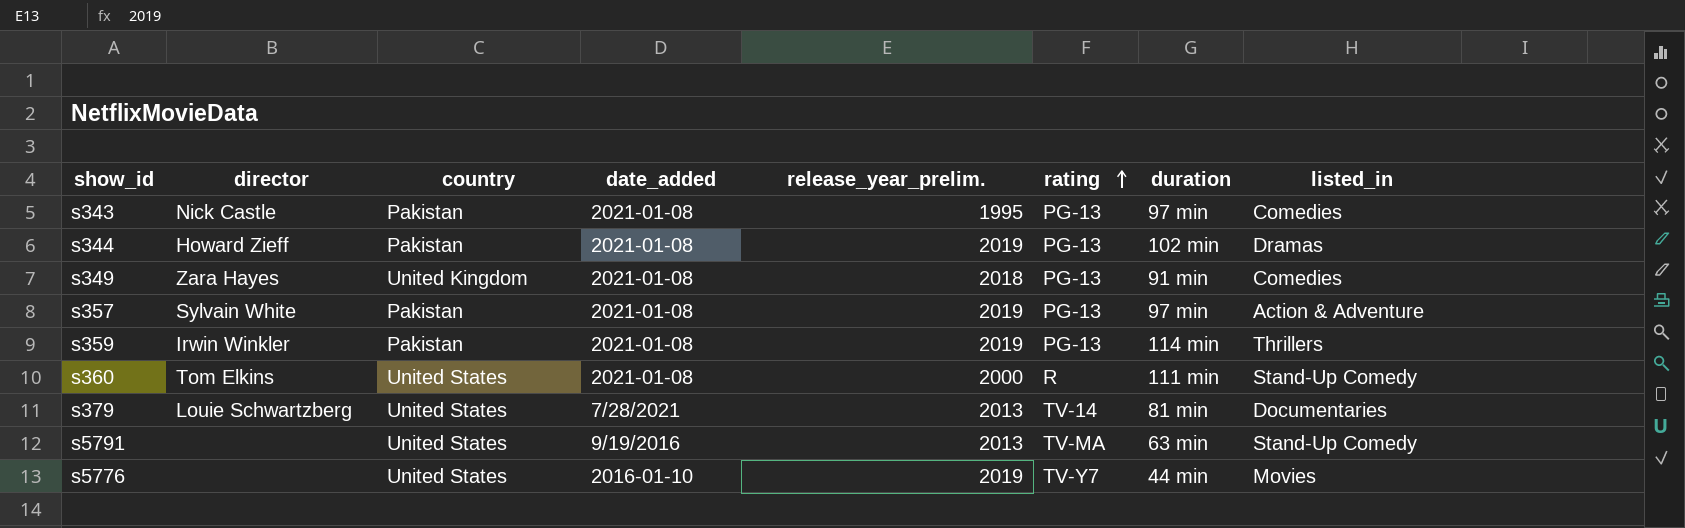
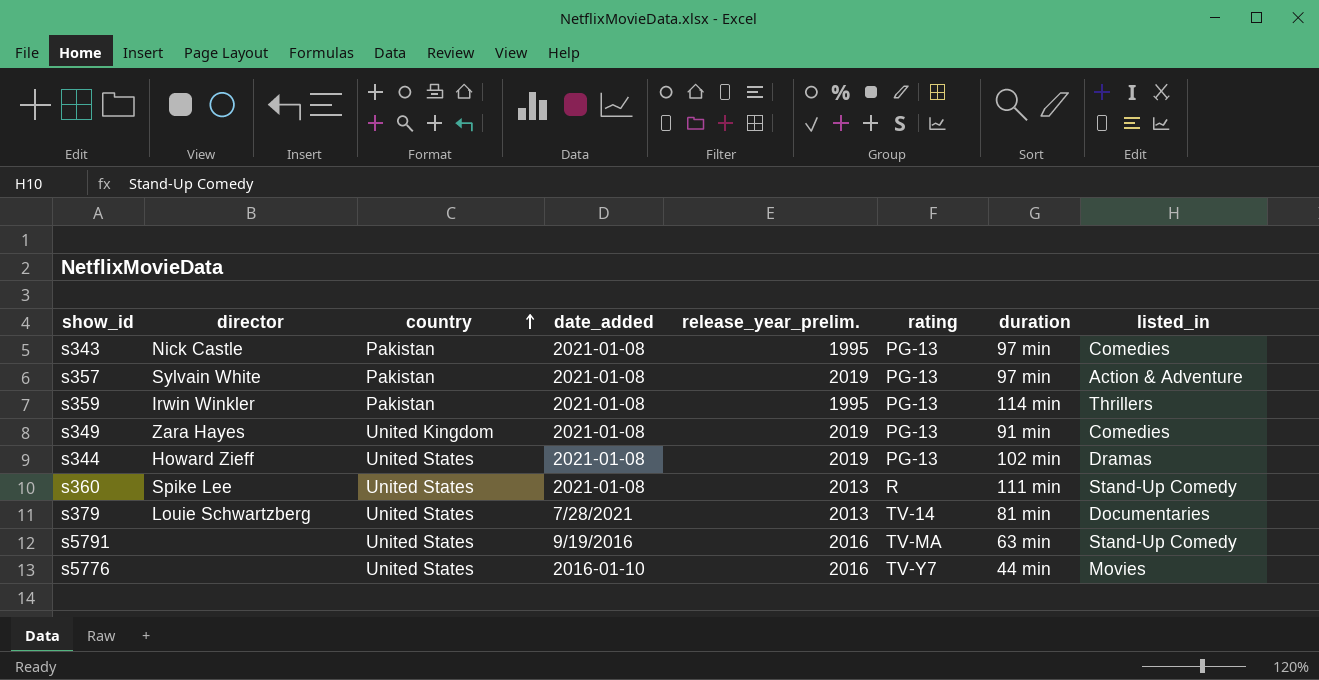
row order: rating ascending -> country ascending
s359 | release_year_prelim.: 2019 -> 1995
s349 | release_year_prelim.: 2018 -> 2019
s344 | country: Pakistan -> United States
s360 | director: Tom Elkins -> Spike Lee
s360 | release_year_prelim.: 2000 -> 2013
s5791 | release_year_prelim.: 2013 -> 2016
s5776 | release_year_prelim.: 2019 -> 2016

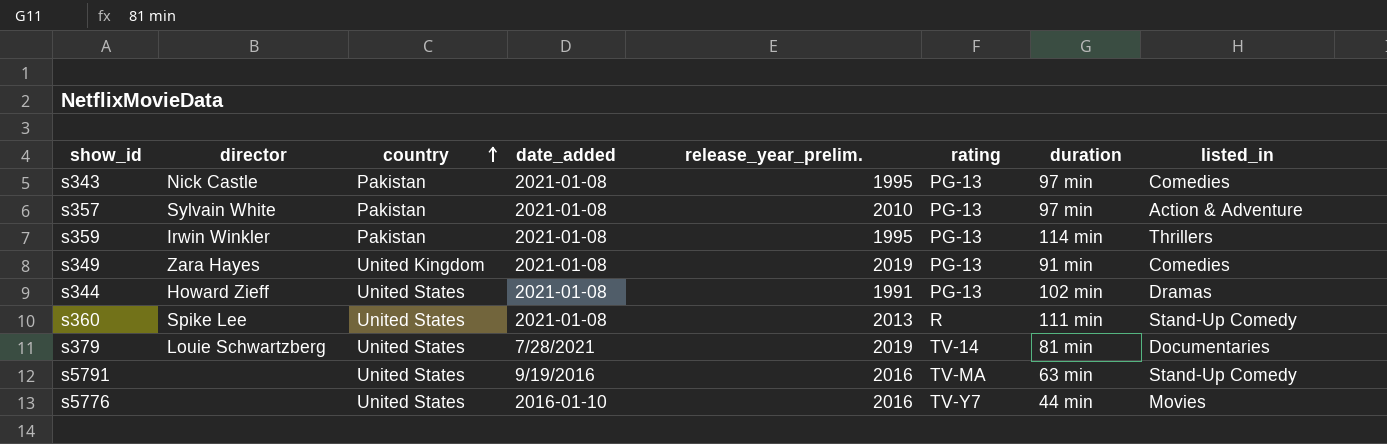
s357 | release_year_prelim.: 2019 -> 2010
s344 | release_year_prelim.: 2019 -> 1991
s379 | release_year_prelim.: 2013 -> 2019

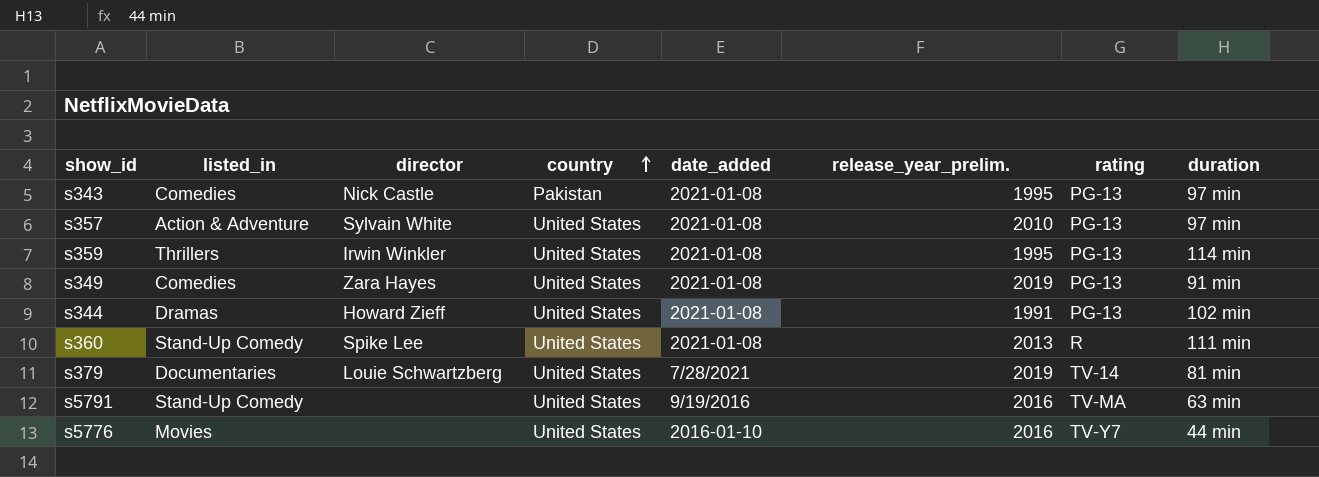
column listed_in | position: 8 -> 2
s357 | country: Pakistan -> United States
s359 | country: Pakistan -> United States
s349 | country: United Kingdom -> United States

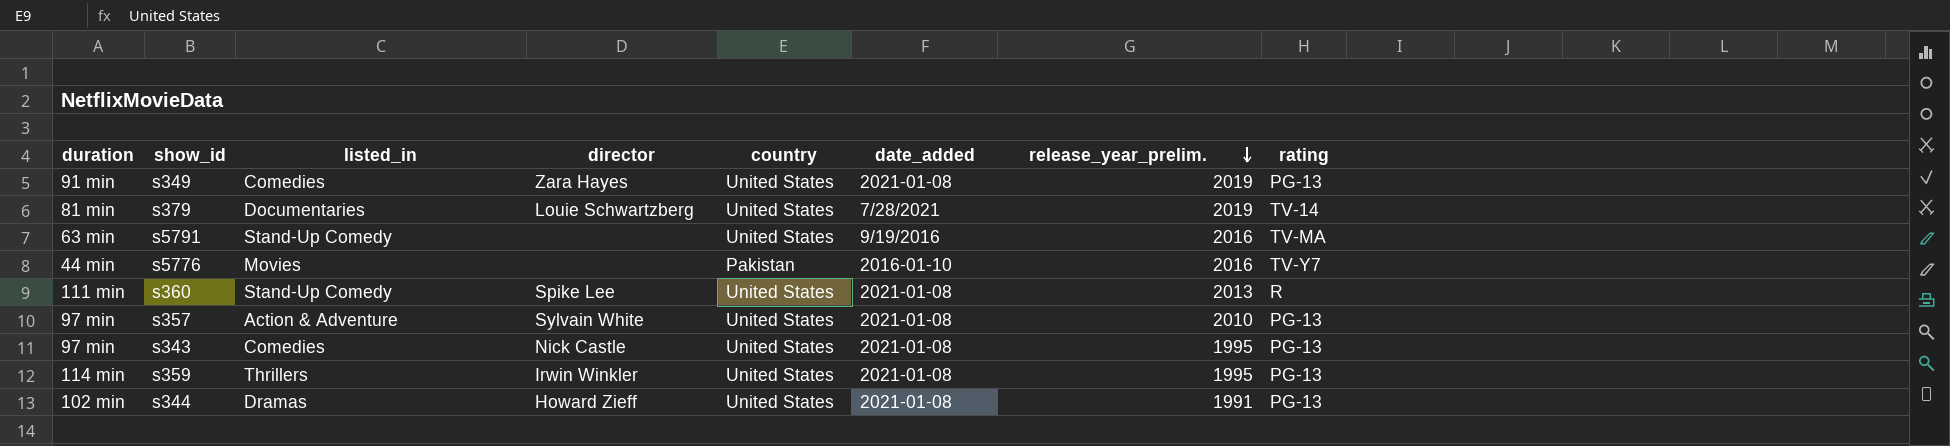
row order: country ascending -> release_year_prelim. descending
column duration | position: 8 -> 1
s5776 | country: United States -> Pakistan
s343 | country: Pakistan -> United States

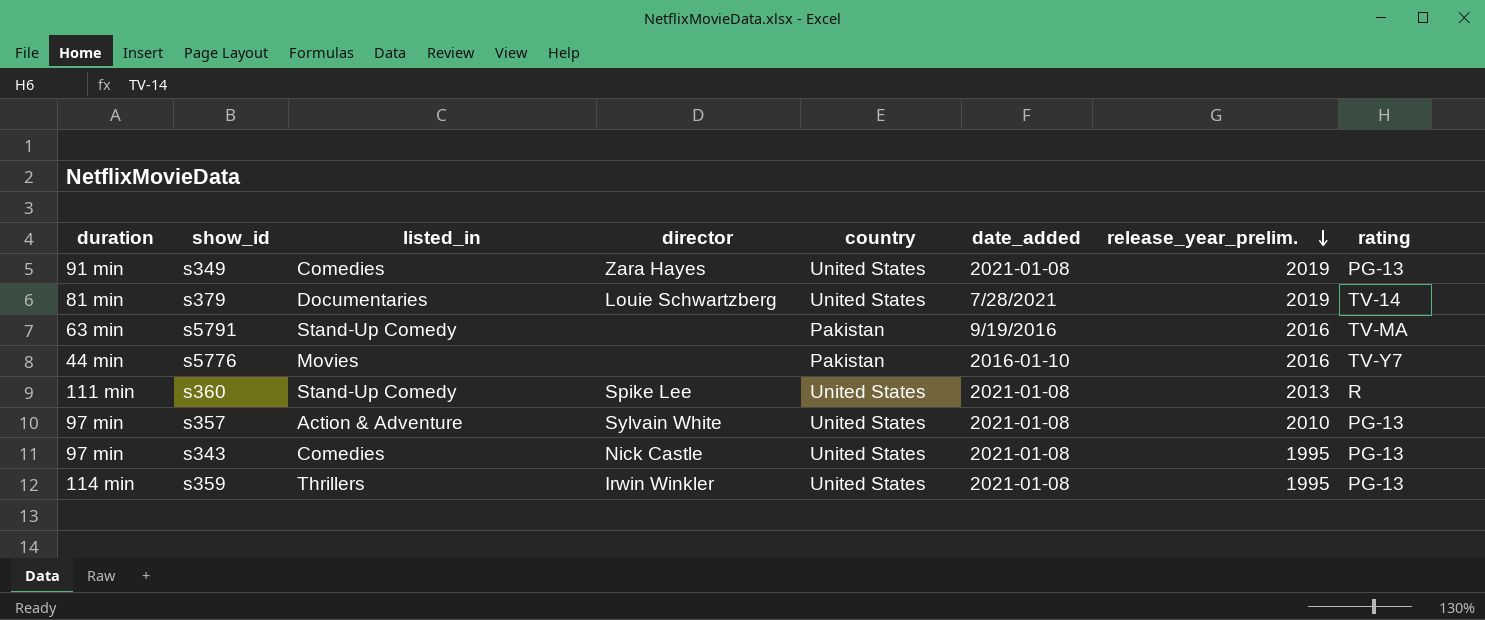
row s344: 102 min | Dramas | Howard Zieff | United States | 2021-01-08 | 1991 | PG-13 -> none
s5791 | country: United States -> Pakistan

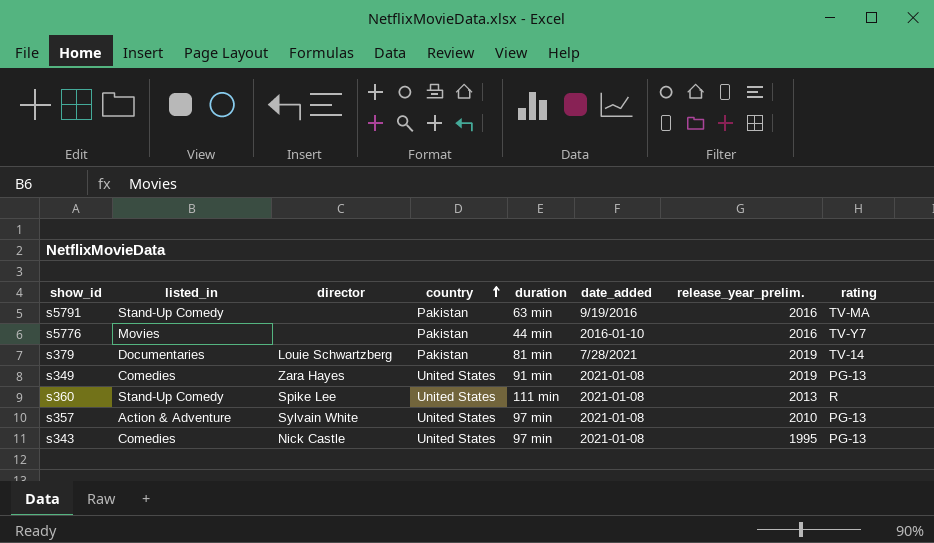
row order: release_year_prelim. descending -> country ascending
column duration | position: 1 -> 5
row s359: 114 min | Thrillers | Irwin Winkler | United States | 2021-01-08 | 1995 | PG-13 -> none
s379 | country: United States -> Pakistan

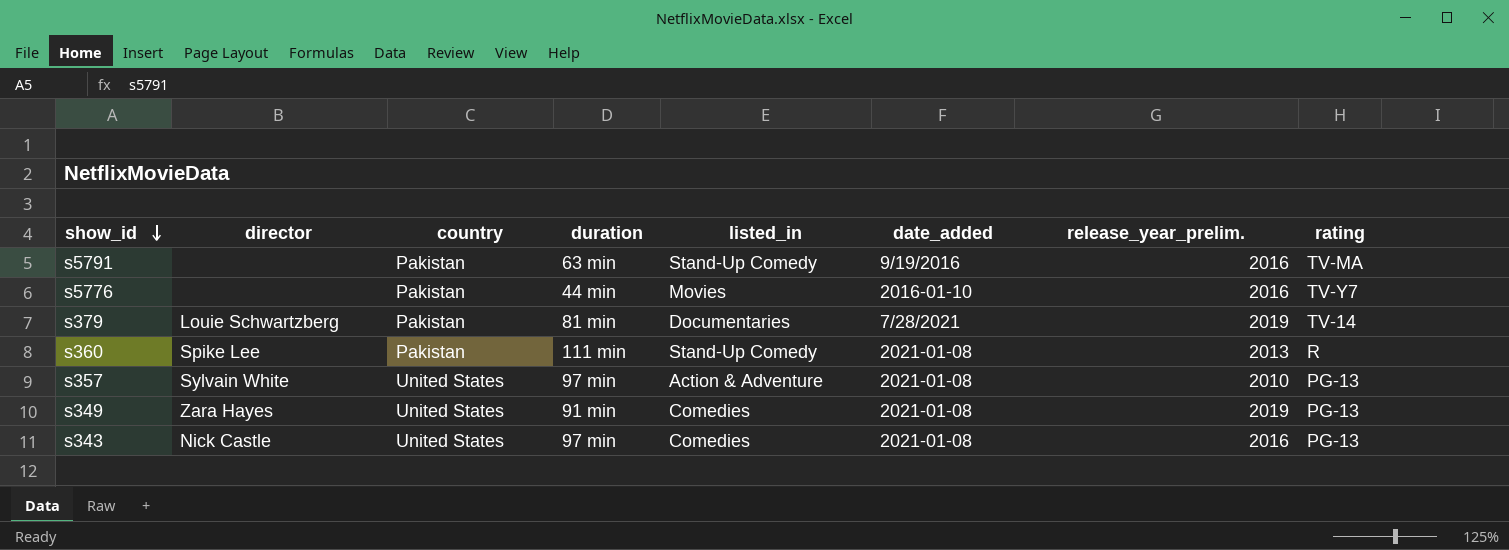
row order: country ascending -> show_id descending
column listed_in | position: 2 -> 5
s360 | country: United States -> Pakistan
s343 | release_year_prelim.: 1995 -> 2016

